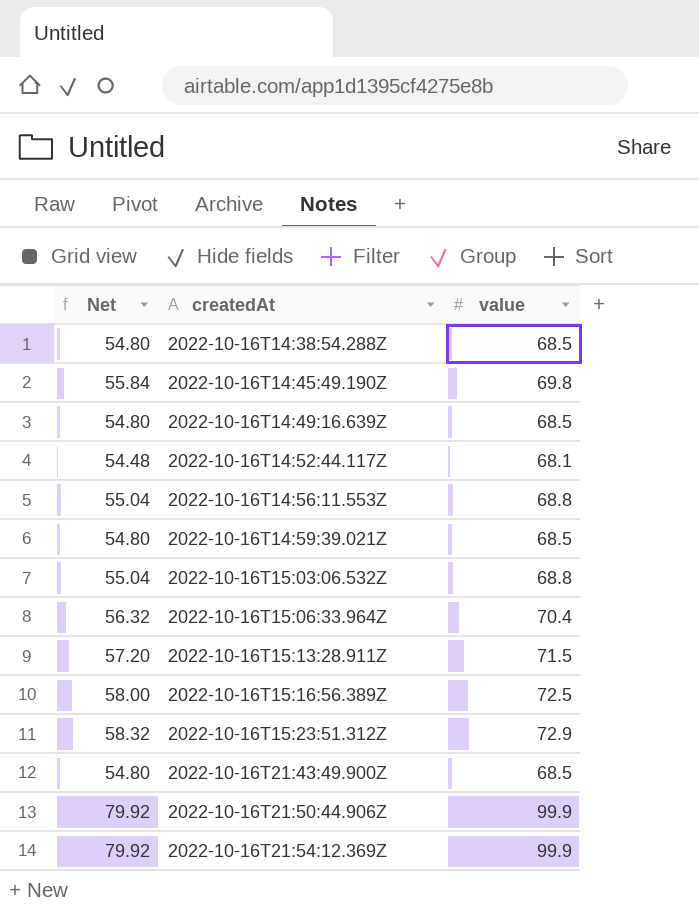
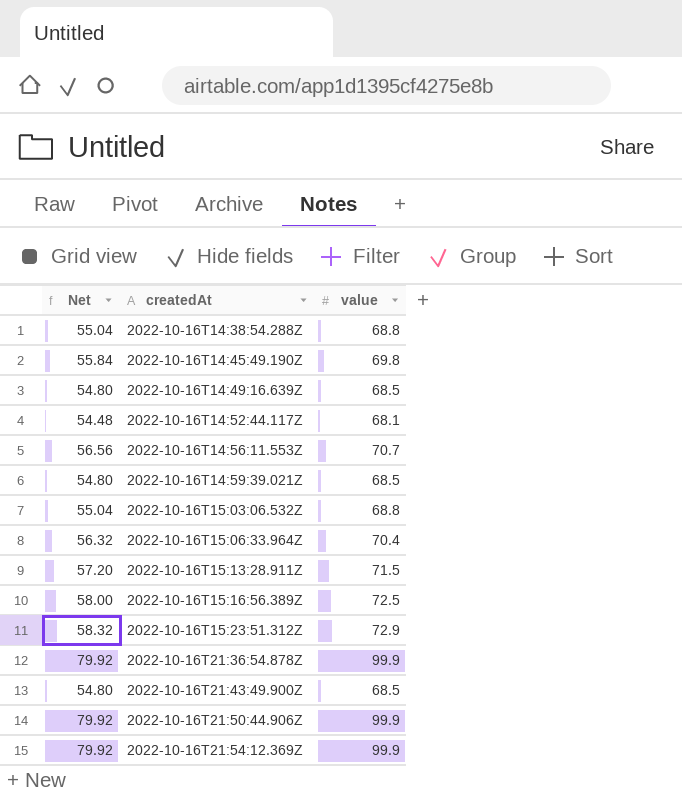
2022-10-16T14:38:54.288Z | Net: 54.80 -> 55.04
2022-10-16T14:38:54.288Z | value: 68.5 -> 68.8
2022-10-16T14:56:11.553Z | Net: 55.04 -> 56.56
2022-10-16T14:56:11.553Z | value: 68.8 -> 70.7
row 2022-10-16T21:36:54.878Z: none -> 79.92 | 99.9

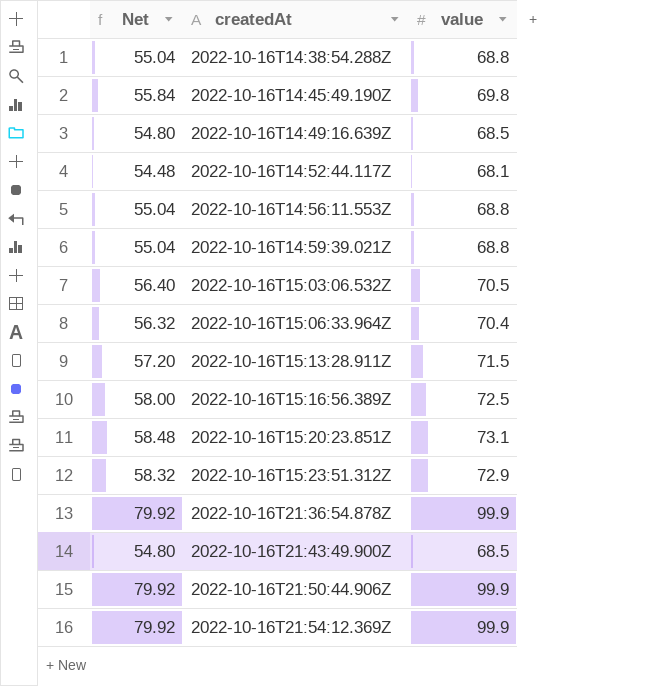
2022-10-16T14:56:11.553Z | Net: 56.56 -> 55.04
2022-10-16T14:56:11.553Z | value: 70.7 -> 68.8
2022-10-16T14:59:39.021Z | Net: 54.80 -> 55.04
2022-10-16T14:59:39.021Z | value: 68.5 -> 68.8
2022-10-16T15:03:06.532Z | Net: 55.04 -> 56.40
2022-10-16T15:03:06.532Z | value: 68.8 -> 70.5
row 2022-10-16T15:20:23.851Z: none -> 58.48 | 73.1

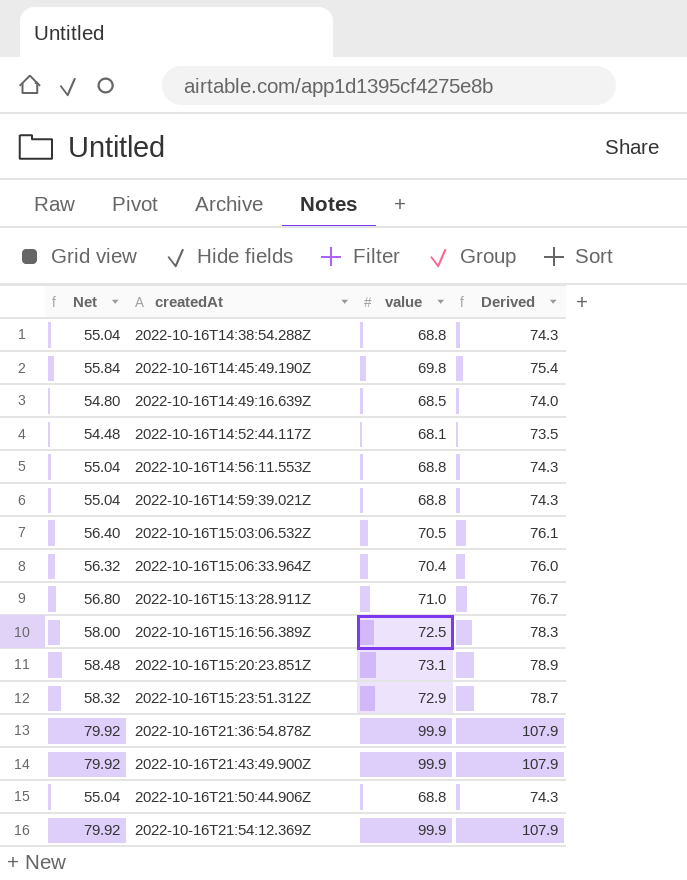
column Derived | formula: none -> [value] * 1.08
2022-10-16T15:13:28.911Z | Net: 57.20 -> 56.80
2022-10-16T15:13:28.911Z | value: 71.5 -> 71.0
2022-10-16T21:43:49.900Z | Net: 54.80 -> 79.92
2022-10-16T21:43:49.900Z | value: 68.5 -> 99.9
2022-10-16T21:50:44.906Z | Net: 79.92 -> 55.04
2022-10-16T21:50:44.906Z | value: 99.9 -> 68.8

